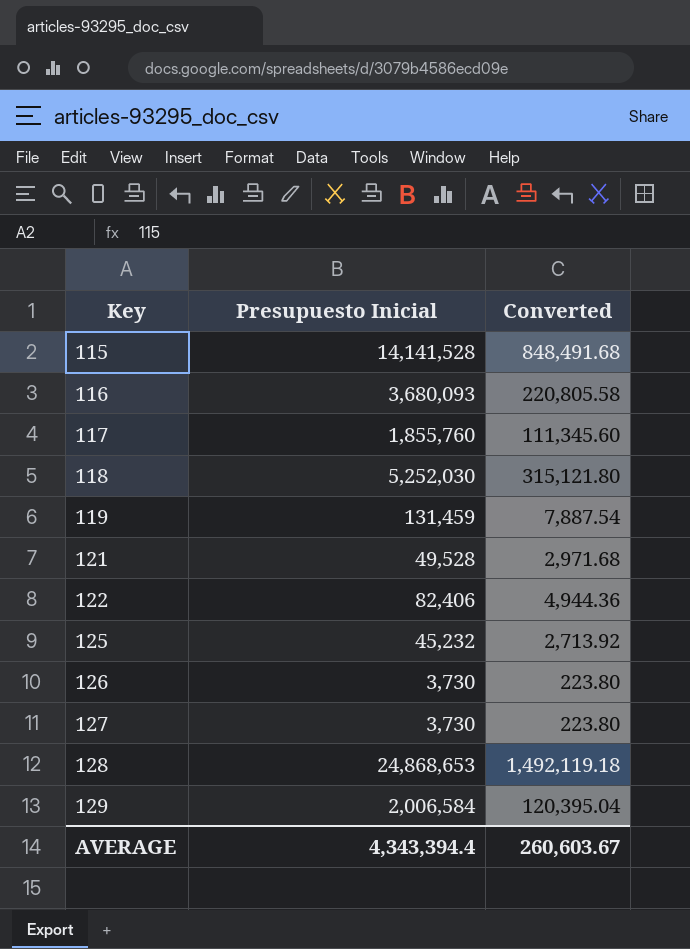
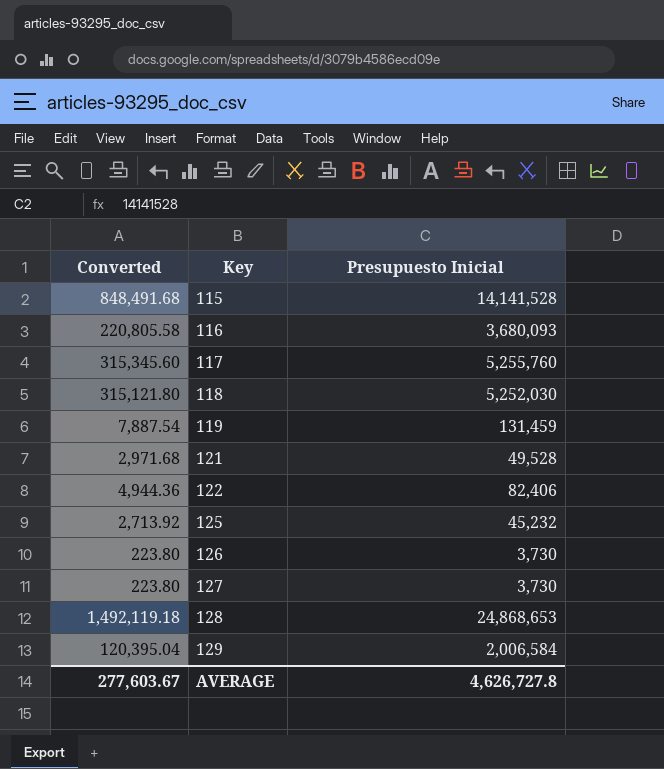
column Converted | position: 3 -> 1
117 | Converted: 111,345.60 -> 315,345.60
117 | Presupuesto Inicial: 1,855,760 -> 5,255,760
AVERAGE | Converted: 260,603.67 -> 277,603.67
AVERAGE | Presupuesto Inicial: 4,343,394.4 -> 4,626,727.8

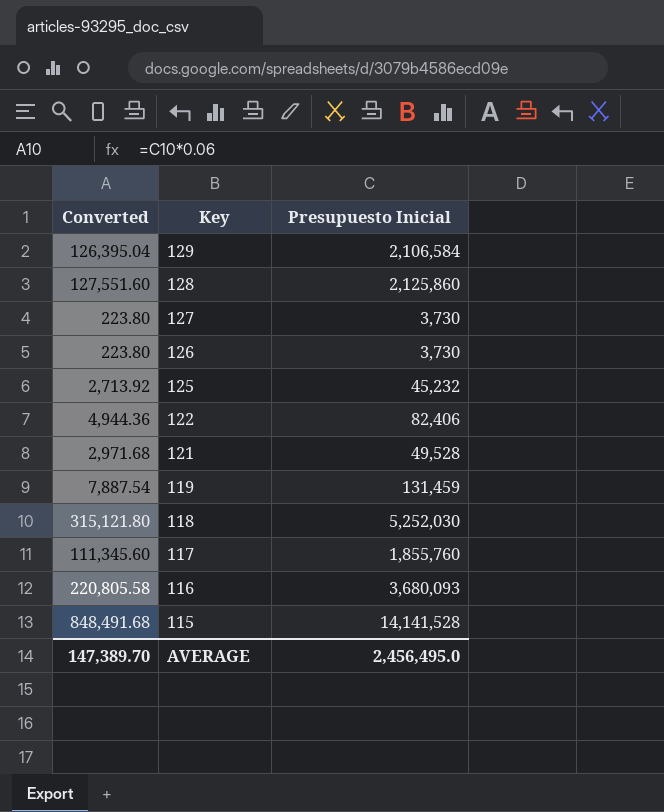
row order: Key ascending -> Key descending
129 | Converted: 120,395.04 -> 126,395.04
129 | Presupuesto Inicial: 2,006,584 -> 2,106,584
128 | Converted: 1,492,119.18 -> 127,551.60
128 | Presupuesto Inicial: 24,868,653 -> 2,125,860
117 | Converted: 315,345.60 -> 111,345.60
117 | Presupuesto Inicial: 5,255,760 -> 1,855,760
AVERAGE | Converted: 277,603.67 -> 147,389.70
AVERAGE | Presupuesto Inicial: 4,626,727.8 -> 2,456,495.0

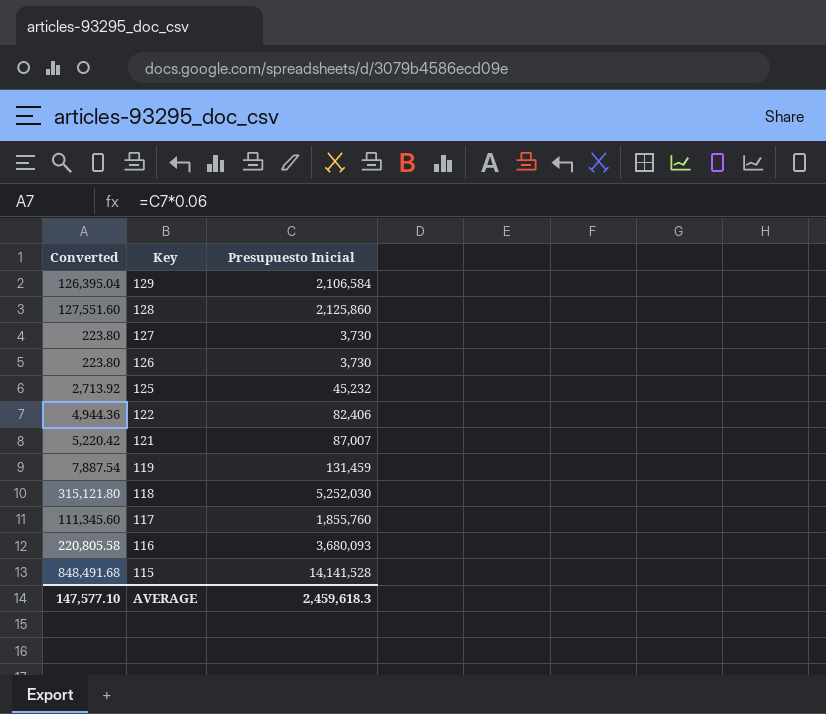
121 | Converted: 2,971.68 -> 5,220.42
121 | Presupuesto Inicial: 49,528 -> 87,007
AVERAGE | Converted: 147,389.70 -> 147,577.10
AVERAGE | Presupuesto Inicial: 2,456,495.0 -> 2,459,618.3

